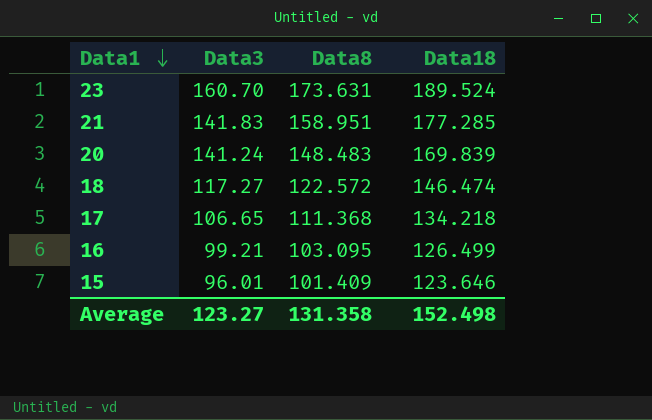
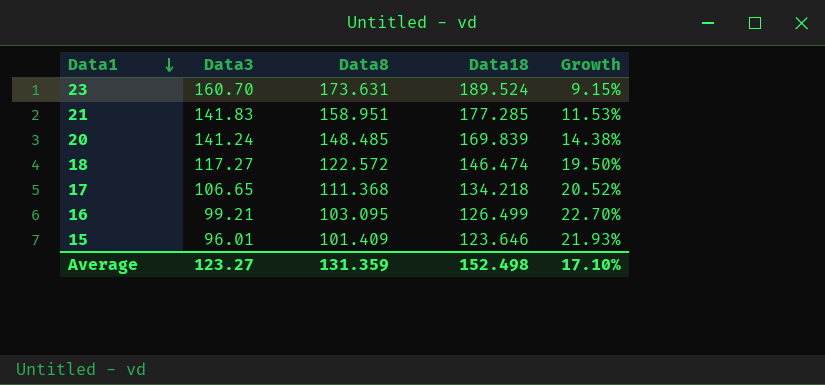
column Growth | formula: none -> ([Data18] - [Data8]) / [Data8]
20 | Data8: 148.483 -> 148.485
Average | Data8: 131.358 -> 131.359

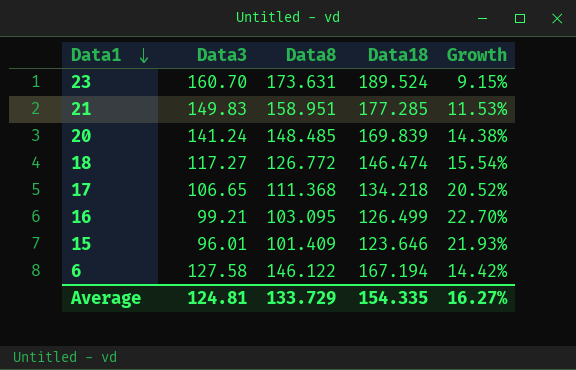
21 | Data3: 141.83 -> 149.83
18 | Data8: 122.572 -> 126.772
18 | Growth: 19.50% -> 15.54%
row 6: none -> 127.58 | 146.122 | 167.194 | 14.42%
Average | Data3: 123.27 -> 124.81
Average | Data8: 131.359 -> 133.729
Average | Data18: 152.498 -> 154.335
Average | Growth: 17.10% -> 16.27%

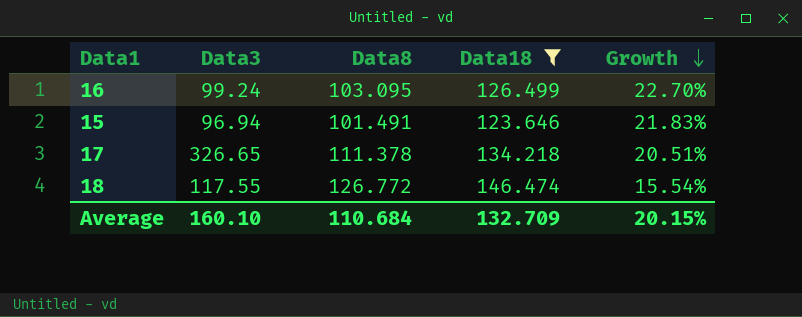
filter: none -> Data18 <= 146.474
row order: Data1 descending -> Growth descending
16 | Data3: 99.21 -> 99.24
15 | Data3: 96.01 -> 96.94
15 | Data8: 101.409 -> 101.491
15 | Growth: 21.93% -> 21.83%
17 | Data3: 106.65 -> 326.65
17 | Data8: 111.368 -> 111.378
17 | Growth: 20.52% -> 20.51%
18 | Data3: 117.27 -> 117.55
Average | Data3: 124.81 -> 160.10
Average | Data8: 133.729 -> 110.684
Average | Data18: 154.335 -> 132.709
Average | Growth: 16.27% -> 20.15%

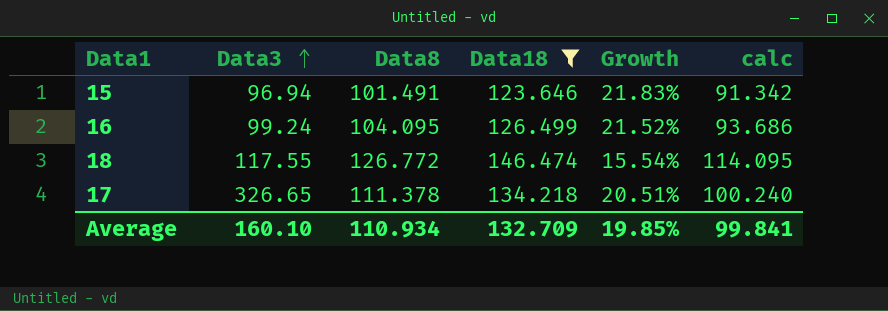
row order: Growth descending -> Data3 ascending
column calc | formula: none -> [Data8] * 0.9
16 | Data8: 103.095 -> 104.095
16 | Growth: 22.70% -> 21.52%
Average | Data8: 110.684 -> 110.934
Average | Growth: 20.15% -> 19.85%

